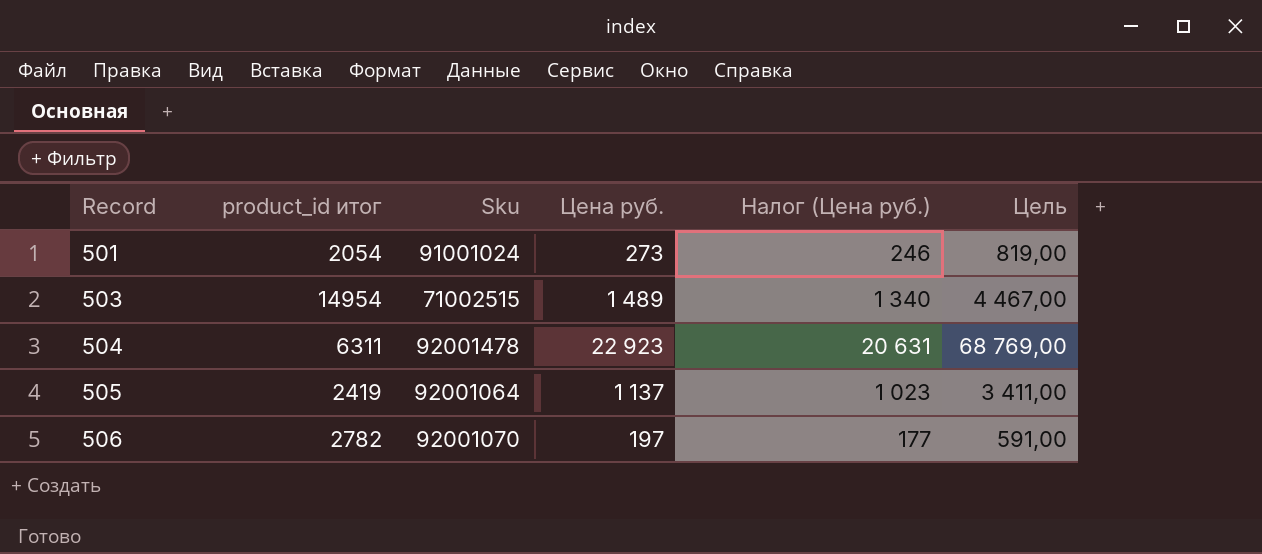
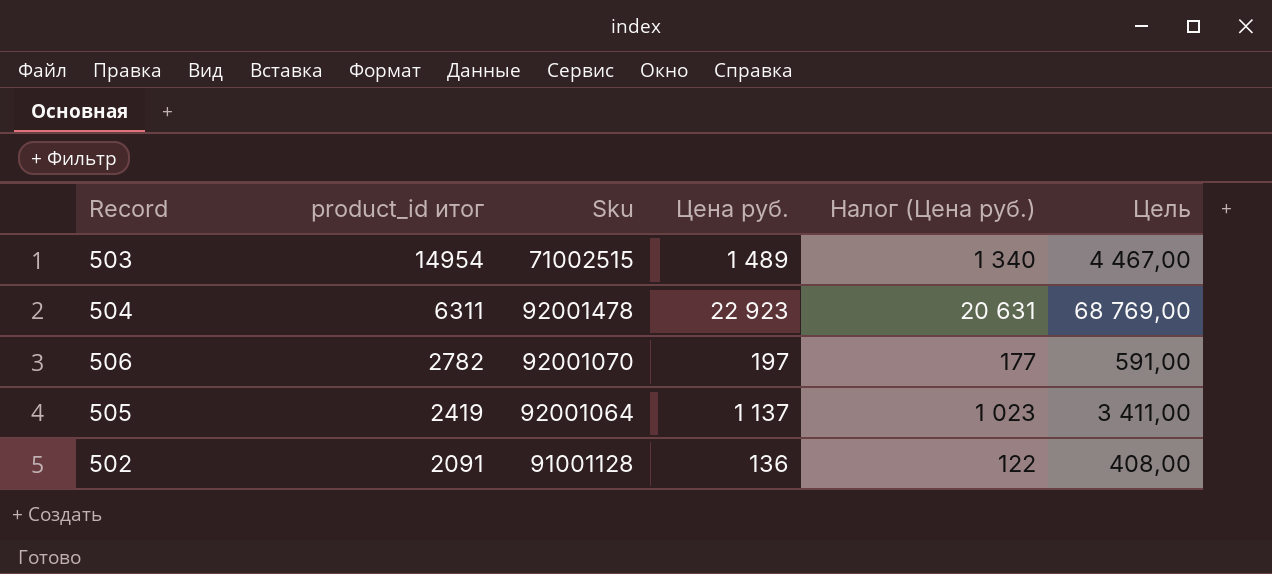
row order: Record ascending -> product_id итог descending
row 501: 2054 | 91001024 | 273 | 246 | 819,00 -> none
row 502: none -> 2091 | 91001128 | 136 | 122 | 408,00

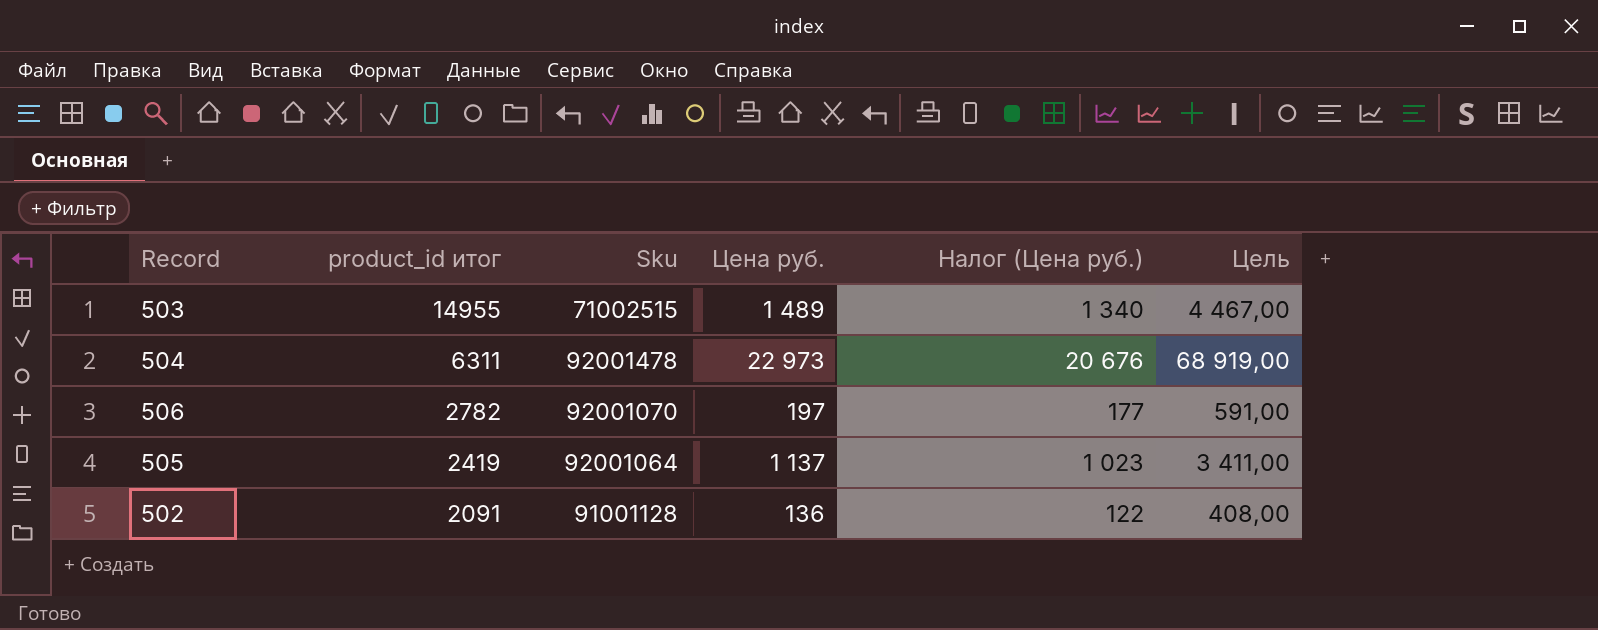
503 | product_id итог: 14954 -> 14955
504 | Цена руб.: 22 923 -> 22 973
504 | Налог (Цена руб.): 20 631 -> 20 676
504 | Цель: 68 769,00 -> 68 919,00

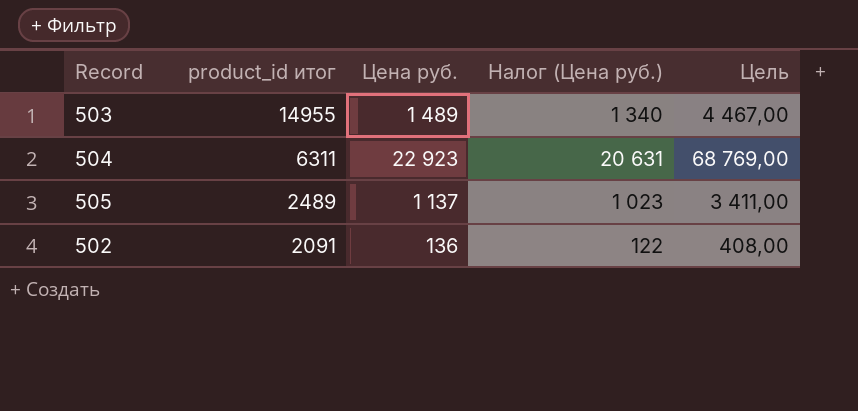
column Sku | position: 3 -> none
row 506: 2782 | 92001070 | 197 | 177 | 591,00 -> none
504 | Цена руб.: 22 973 -> 22 923
504 | Налог (Цена руб.): 20 676 -> 20 631
504 | Цель: 68 919,00 -> 68 769,00
505 | product_id итог: 2419 -> 2489

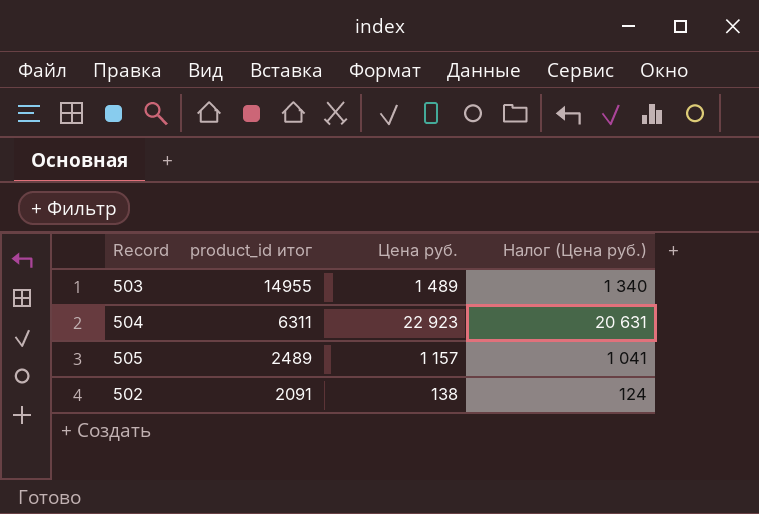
column Цель | formula: [Цена руб.] * 3 -> none
505 | Цена руб.: 1 137 -> 1 157
505 | Налог (Цена руб.): 1 023 -> 1 041
502 | Цена руб.: 136 -> 138
502 | Налог (Цена руб.): 122 -> 124

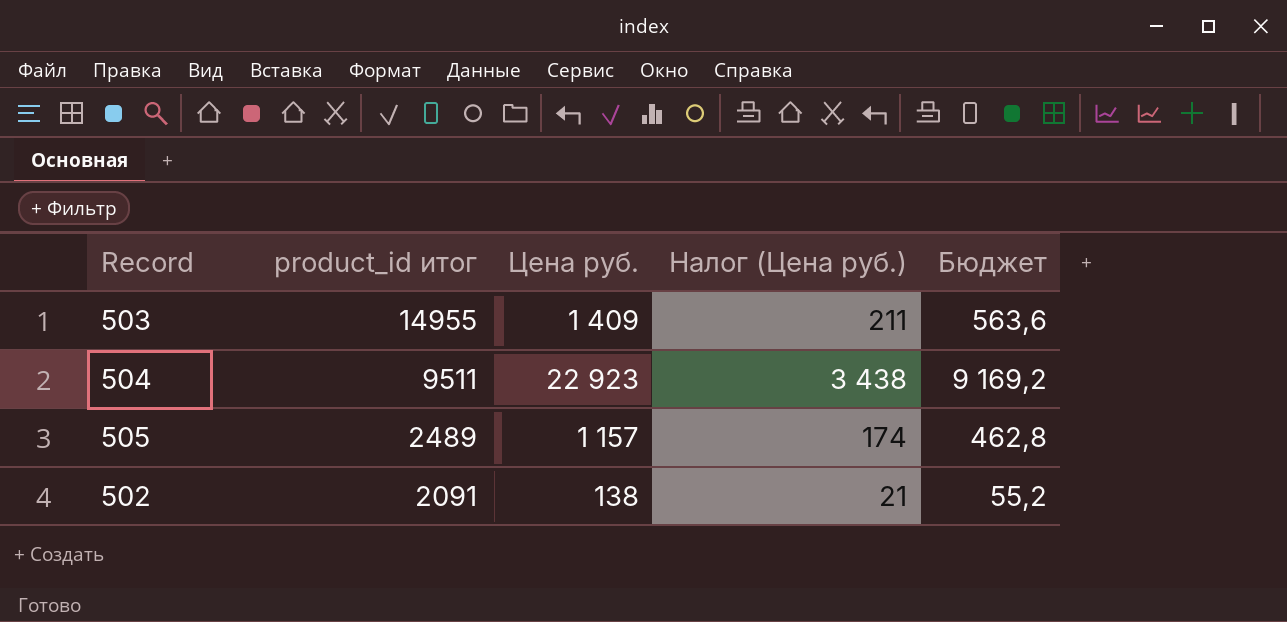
column Налог (Цена руб.) | formula: [Цена руб.] * 0,9 -> [Цена руб.] * 0,15
column Бюджет | formula: none -> [Цена руб.] * 0,4
503 | Цена руб.: 1 489 -> 1 409
504 | product_id итог: 6311 -> 9511

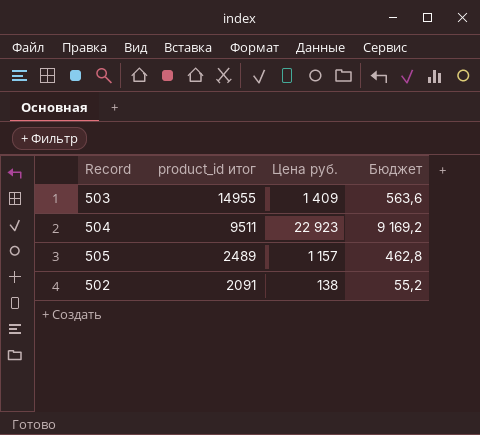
column Налог (Цена руб.) | formula: [Цена руб.] * 0,15 -> none

